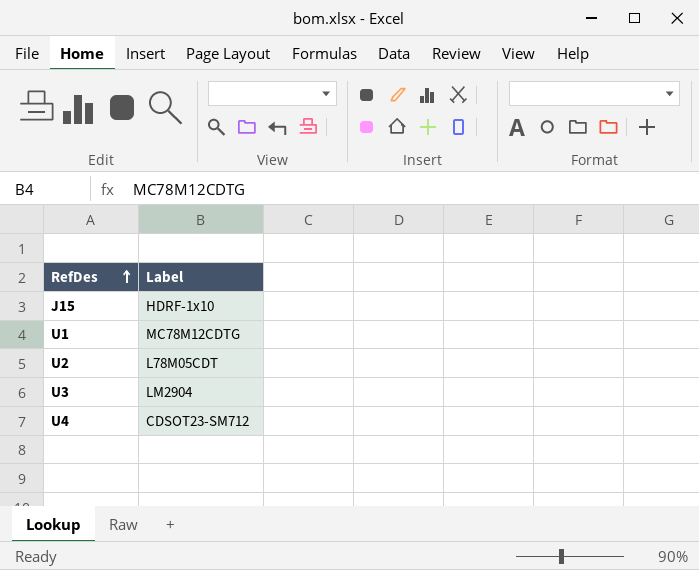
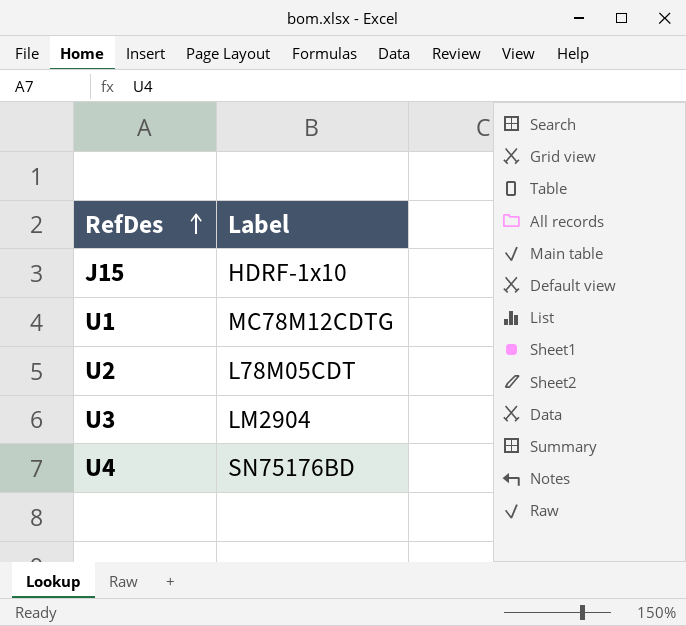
U4 | Label: CDSOT23-SM712 -> SN75176BD

